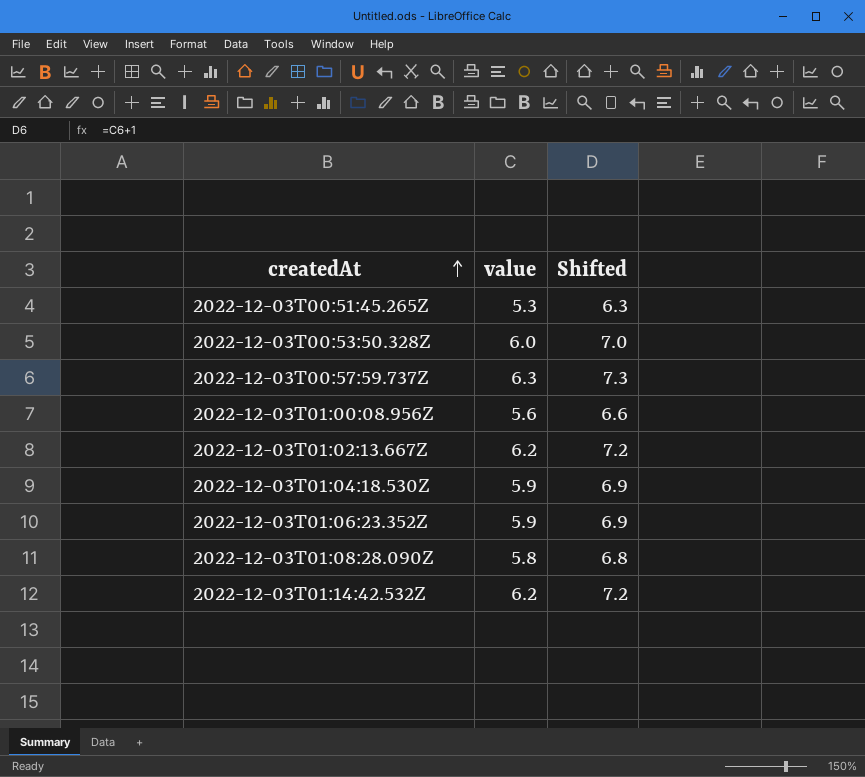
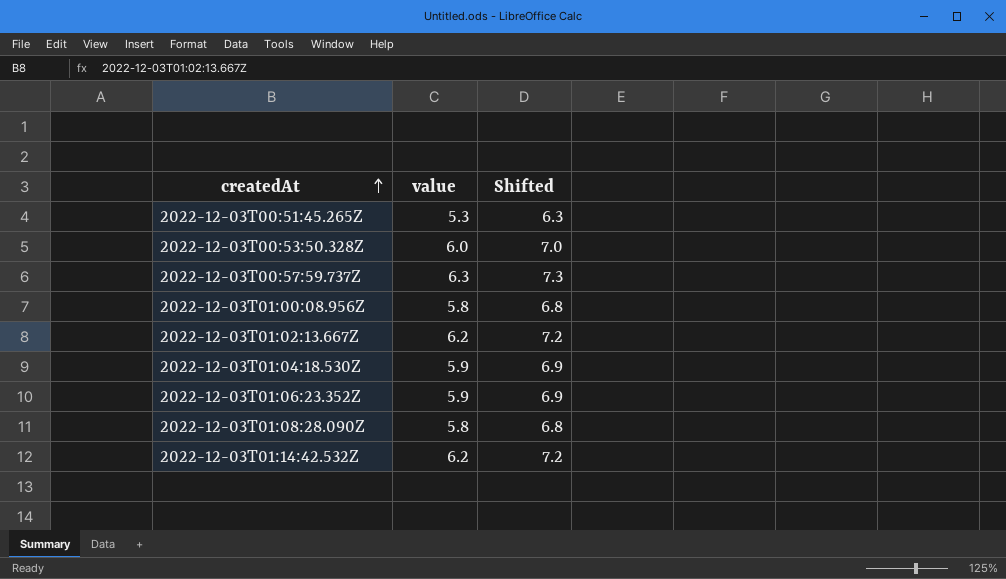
2022-12-03T01:00:08.956Z | value: 5.6 -> 5.8
2022-12-03T01:00:08.956Z | Shifted: 6.6 -> 6.8

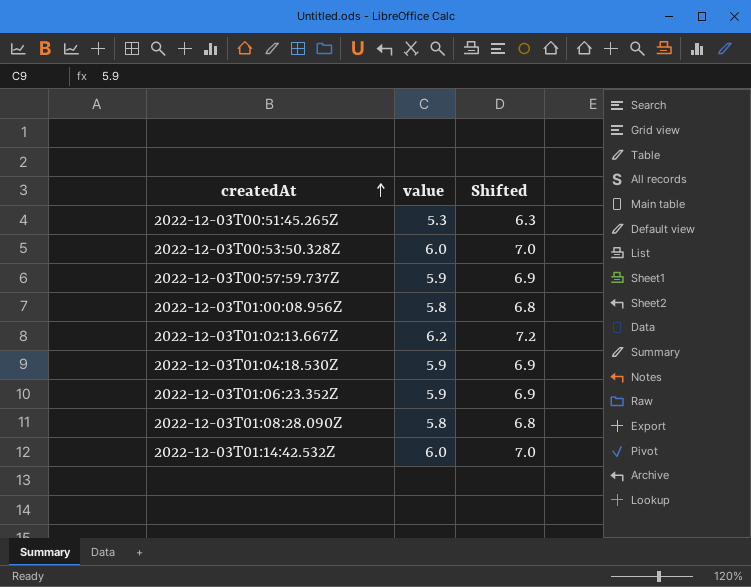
2022-12-03T00:57:59.737Z | value: 6.3 -> 5.9
2022-12-03T00:57:59.737Z | Shifted: 7.3 -> 6.9
2022-12-03T01:14:42.532Z | value: 6.2 -> 6.0
2022-12-03T01:14:42.532Z | Shifted: 7.2 -> 7.0

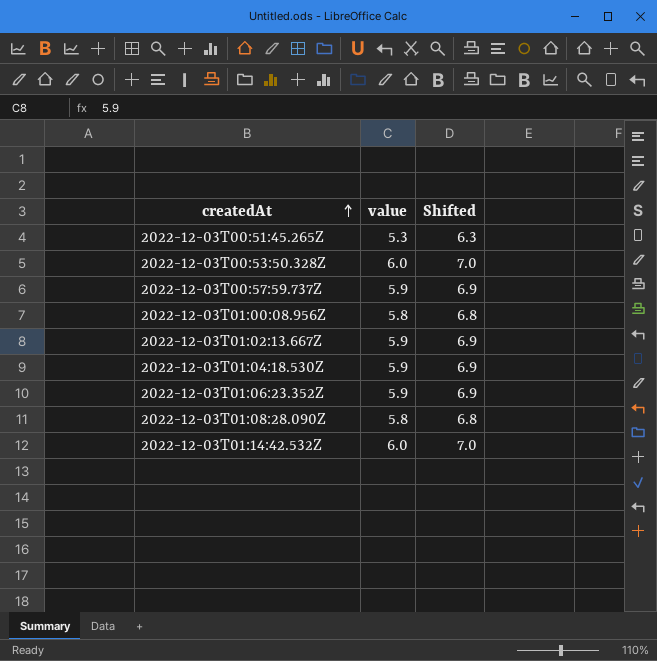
2022-12-03T01:02:13.667Z | value: 6.2 -> 5.9
2022-12-03T01:02:13.667Z | Shifted: 7.2 -> 6.9

